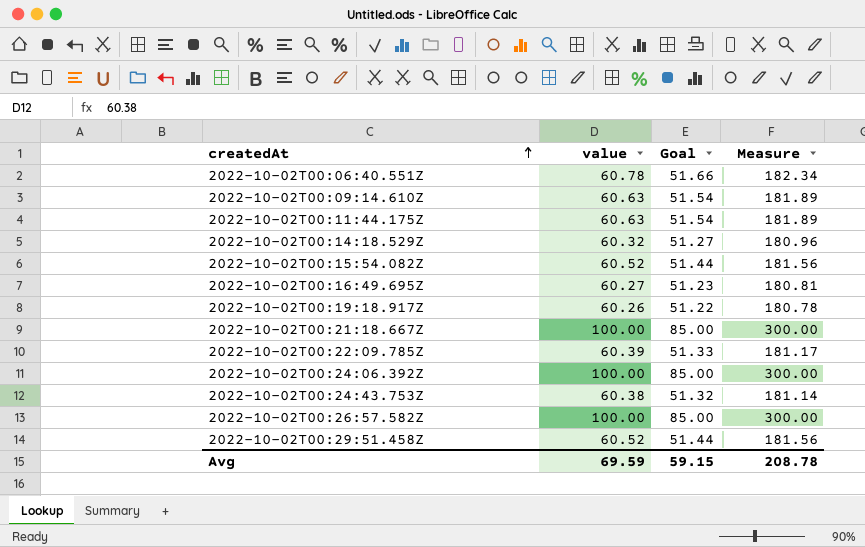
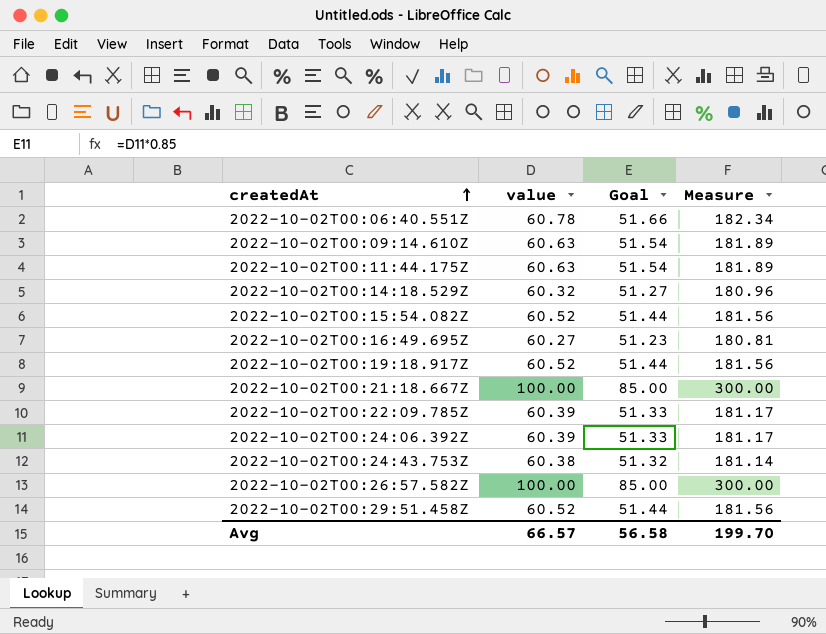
2022-10-02T00:19:18.917Z | value: 60.26 -> 60.52
2022-10-02T00:19:18.917Z | Goal: 51.22 -> 51.44
2022-10-02T00:19:18.917Z | Measure: 180.78 -> 181.56
2022-10-02T00:24:06.392Z | value: 100.00 -> 60.39
2022-10-02T00:24:06.392Z | Goal: 85.00 -> 51.33
2022-10-02T00:24:06.392Z | Measure: 300.00 -> 181.17
Avg | value: 69.59 -> 66.57
Avg | Goal: 59.15 -> 56.58
Avg | Measure: 208.78 -> 199.70

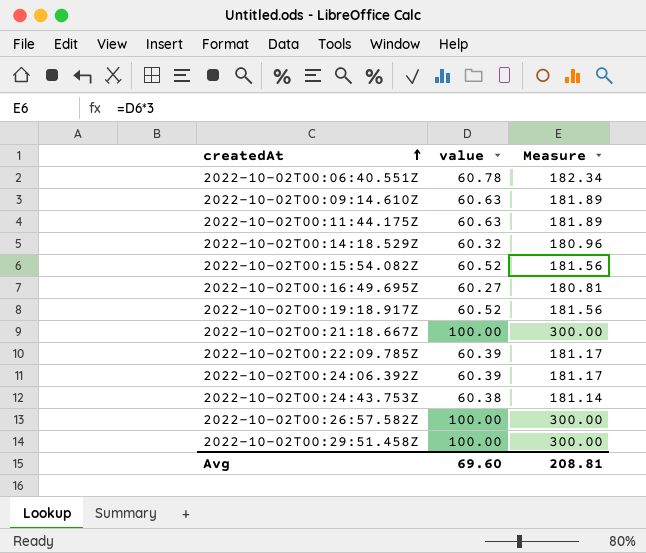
column Goal | formula: [value] * 0.85 -> none
2022-10-02T00:29:51.458Z | value: 60.52 -> 100.00
2022-10-02T00:29:51.458Z | Measure: 181.56 -> 300.00
Avg | value: 66.57 -> 69.60
Avg | Measure: 199.70 -> 208.81

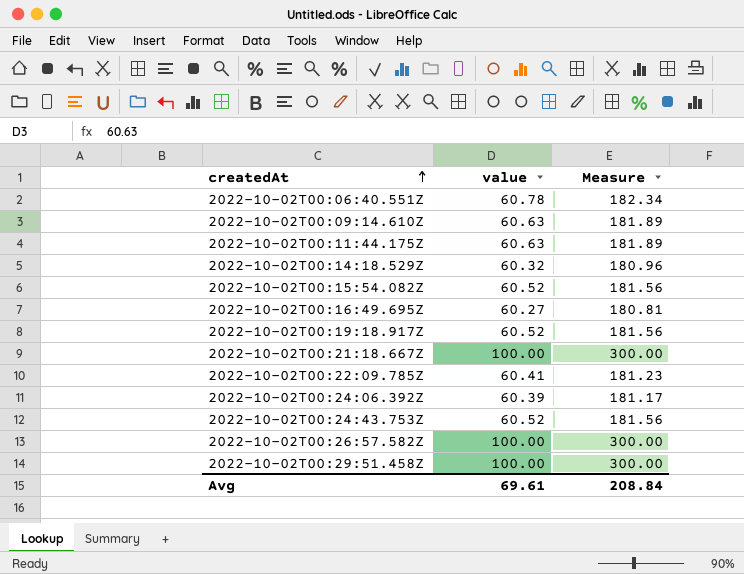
2022-10-02T00:22:09.785Z | value: 60.39 -> 60.41
2022-10-02T00:22:09.785Z | Measure: 181.17 -> 181.23
2022-10-02T00:24:43.753Z | value: 60.38 -> 60.52
2022-10-02T00:24:43.753Z | Measure: 181.14 -> 181.56
Avg | value: 69.60 -> 69.61
Avg | Measure: 208.81 -> 208.84

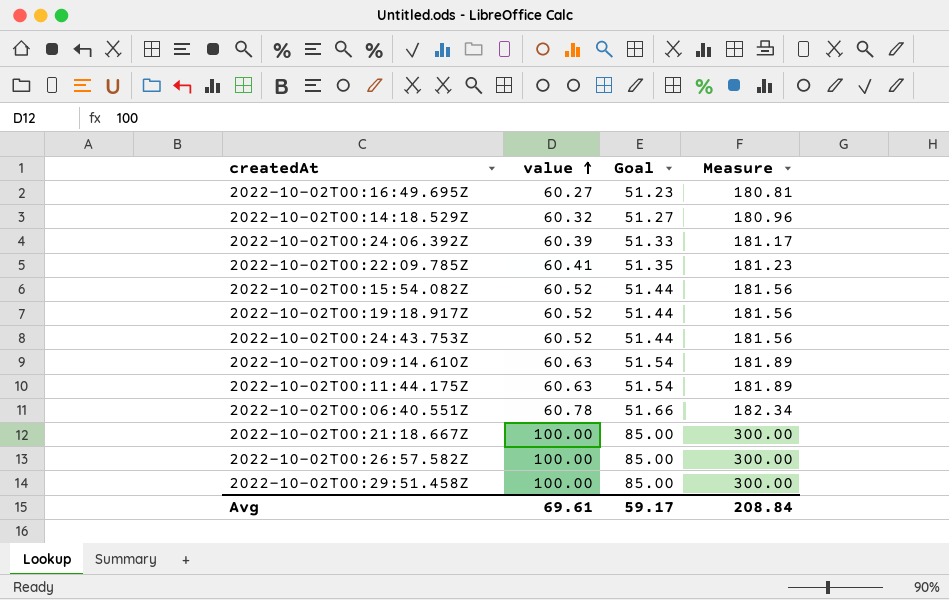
row order: createdAt ascending -> value ascending
column Goal | formula: none -> [value] * 0.85

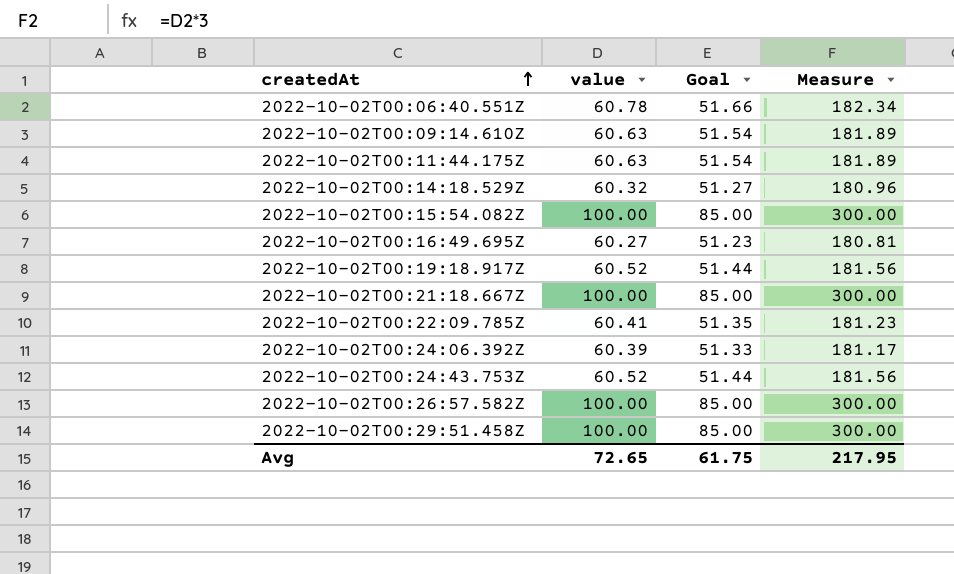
row order: value ascending -> createdAt ascending
2022-10-02T00:15:54.082Z | value: 60.52 -> 100.00
2022-10-02T00:15:54.082Z | Goal: 51.44 -> 85.00
2022-10-02T00:15:54.082Z | Measure: 181.56 -> 300.00
Avg | value: 69.61 -> 72.65
Avg | Goal: 59.17 -> 61.75
Avg | Measure: 208.84 -> 217.95

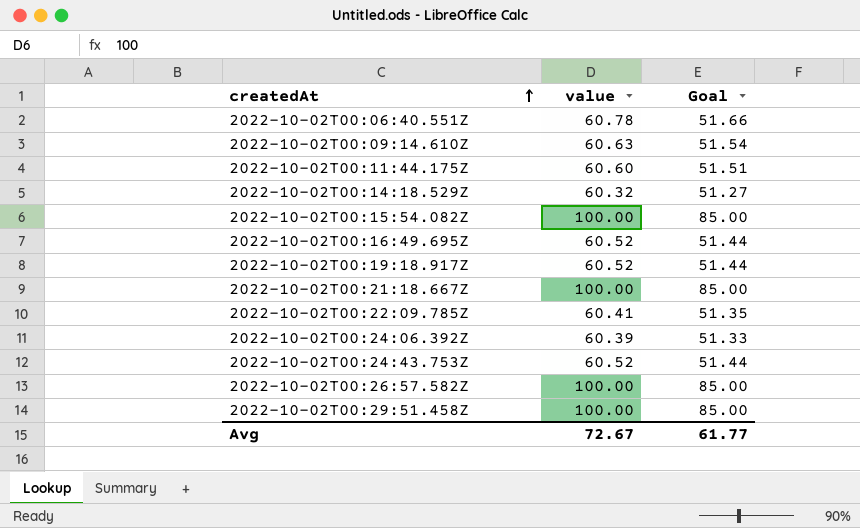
column Measure | formula: [value] * 3 -> none
2022-10-02T00:11:44.175Z | value: 60.63 -> 60.60
2022-10-02T00:11:44.175Z | Goal: 51.54 -> 51.51
2022-10-02T00:16:49.695Z | value: 60.27 -> 60.52
2022-10-02T00:16:49.695Z | Goal: 51.23 -> 51.44
Avg | value: 72.65 -> 72.67
Avg | Goal: 61.75 -> 61.77

